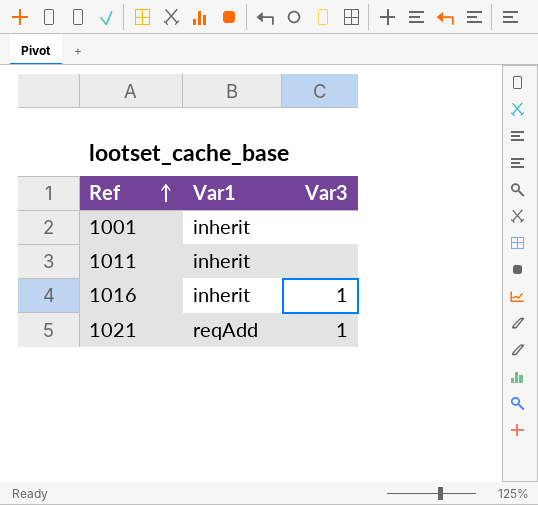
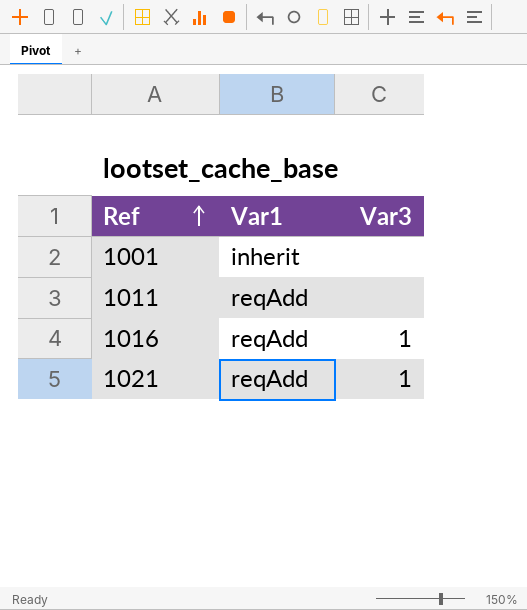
1011 | Var1: inherit -> reqAdd
1016 | Var1: inherit -> reqAdd

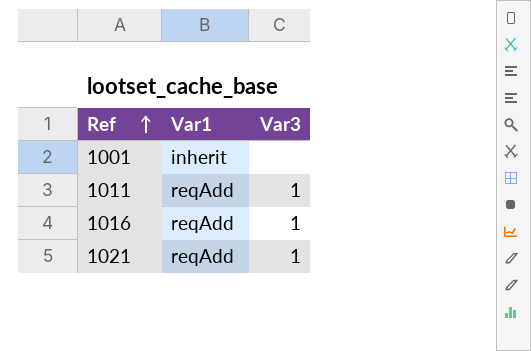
1011 | Var3: none -> 1

